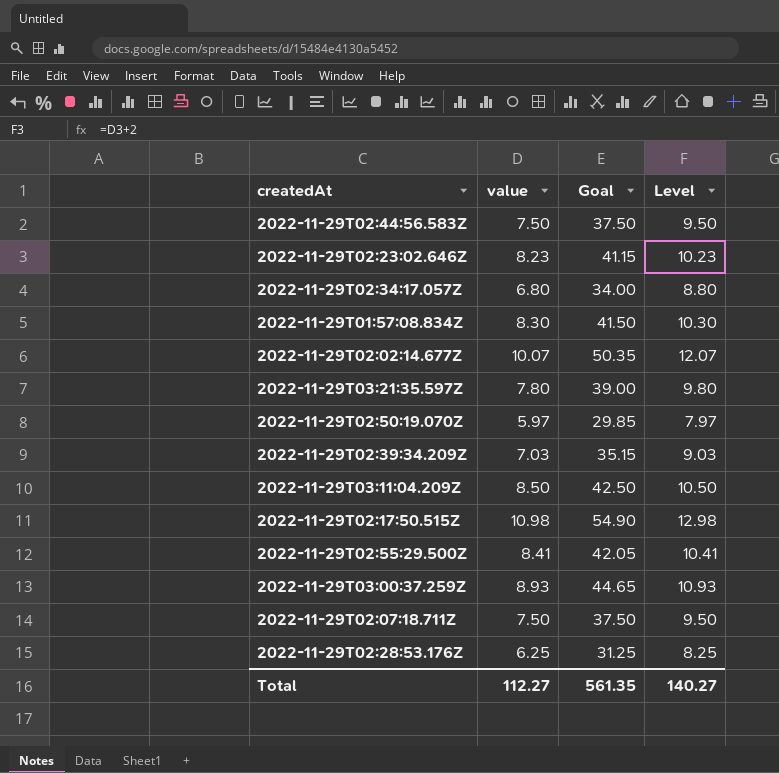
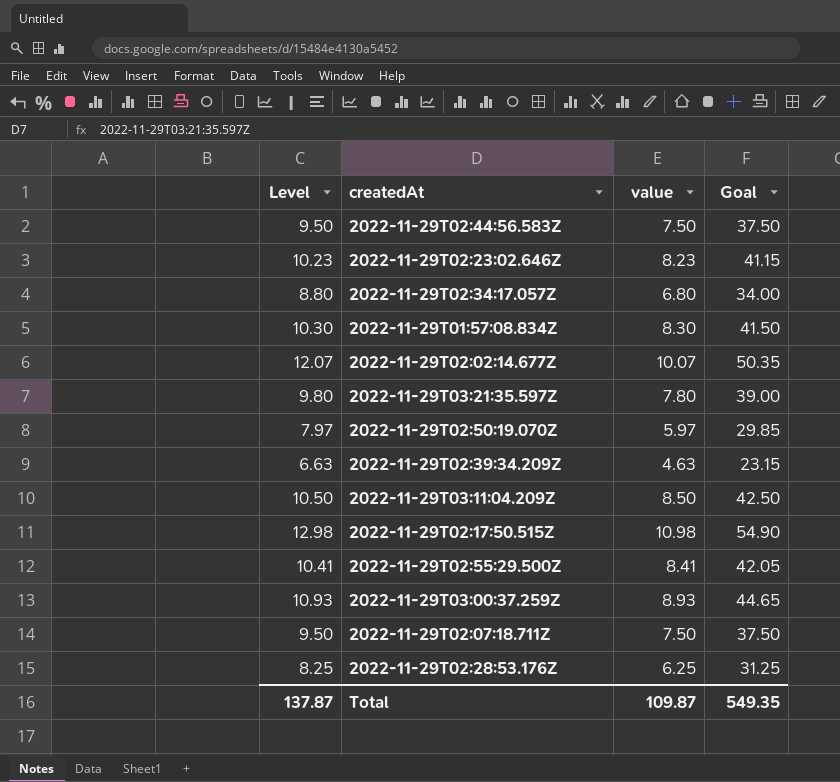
column Level | position: 4 -> 1
2022-11-29T02:39:34.209Z | Level: 9.03 -> 6.63
2022-11-29T02:39:34.209Z | value: 7.03 -> 4.63
2022-11-29T02:39:34.209Z | Goal: 35.15 -> 23.15
Total | Level: 140.27 -> 137.87
Total | value: 112.27 -> 109.87
Total | Goal: 561.35 -> 549.35

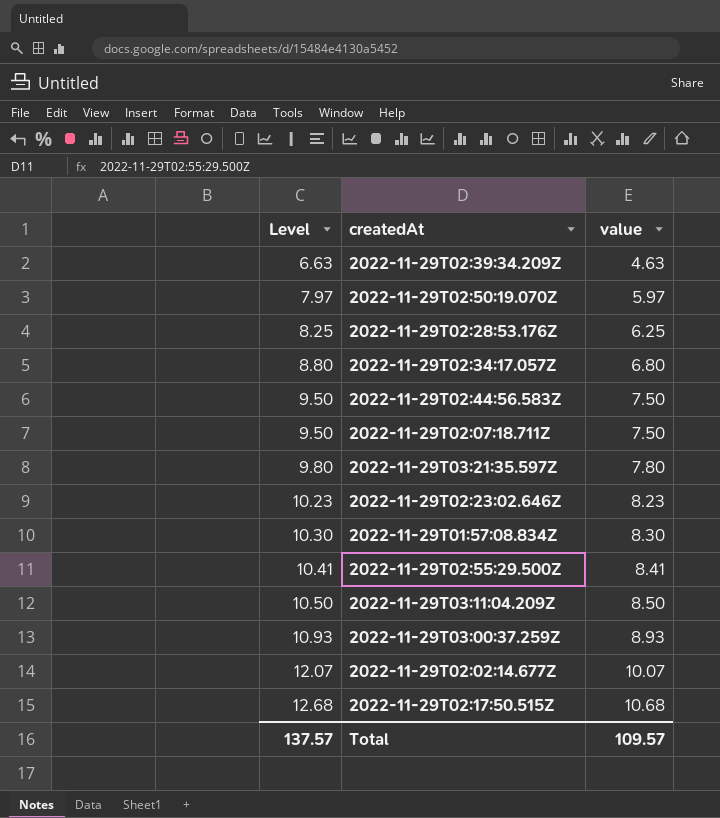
row order: none -> Level ascending
column Goal | formula: [value] * 5 -> none
2022-11-29T02:17:50.515Z | Level: 12.98 -> 12.68
2022-11-29T02:17:50.515Z | value: 10.98 -> 10.68
Total | Level: 137.87 -> 137.57
Total | value: 109.87 -> 109.57

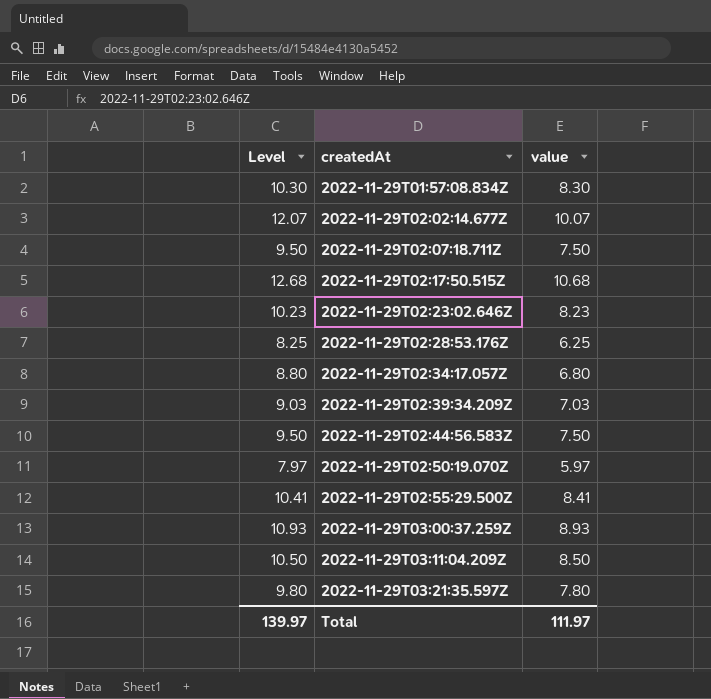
row order: Level ascending -> createdAt ascending
2022-11-29T02:39:34.209Z | Level: 6.63 -> 9.03
2022-11-29T02:39:34.209Z | value: 4.63 -> 7.03
Total | Level: 137.57 -> 139.97
Total | value: 109.57 -> 111.97

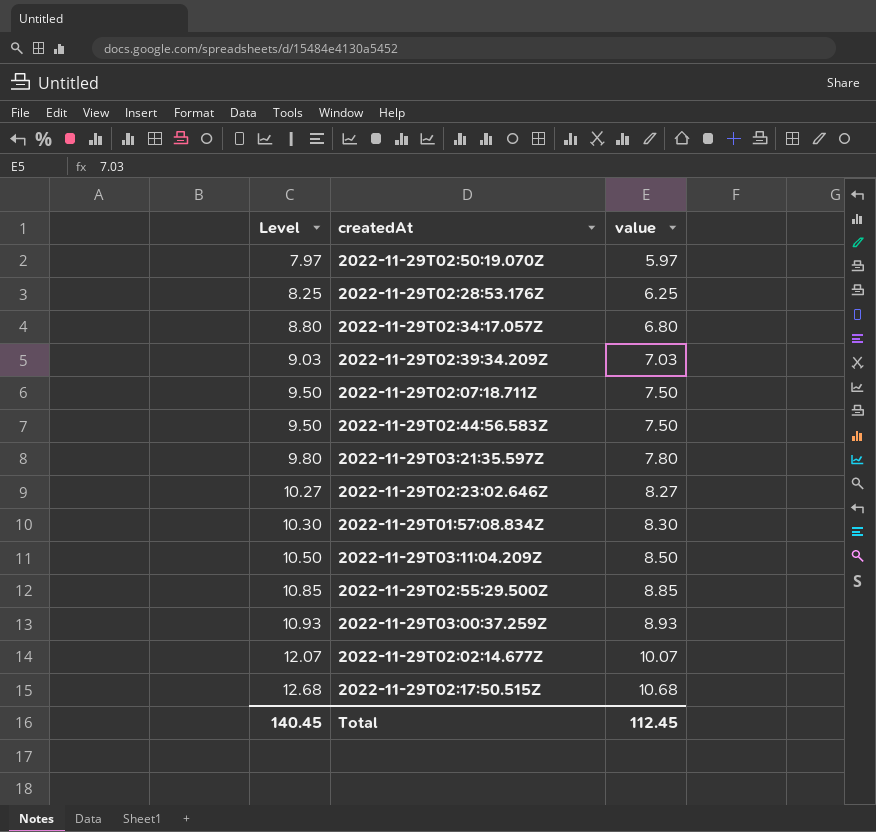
row order: createdAt ascending -> Level ascending
2022-11-29T02:23:02.646Z | Level: 10.23 -> 10.27
2022-11-29T02:23:02.646Z | value: 8.23 -> 8.27
2022-11-29T02:55:29.500Z | Level: 10.41 -> 10.85
2022-11-29T02:55:29.500Z | value: 8.41 -> 8.85
Total | Level: 139.97 -> 140.45
Total | value: 111.97 -> 112.45

